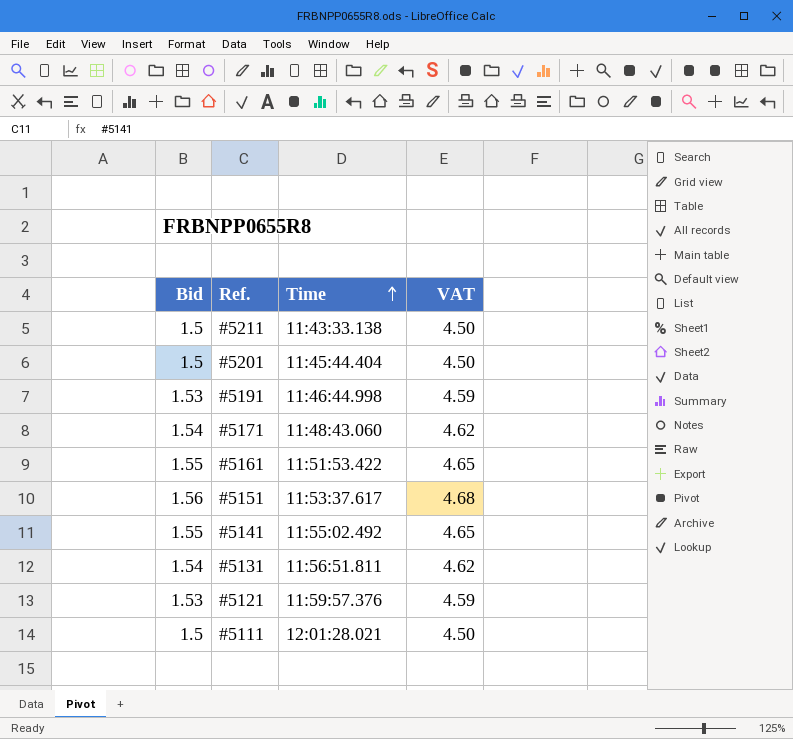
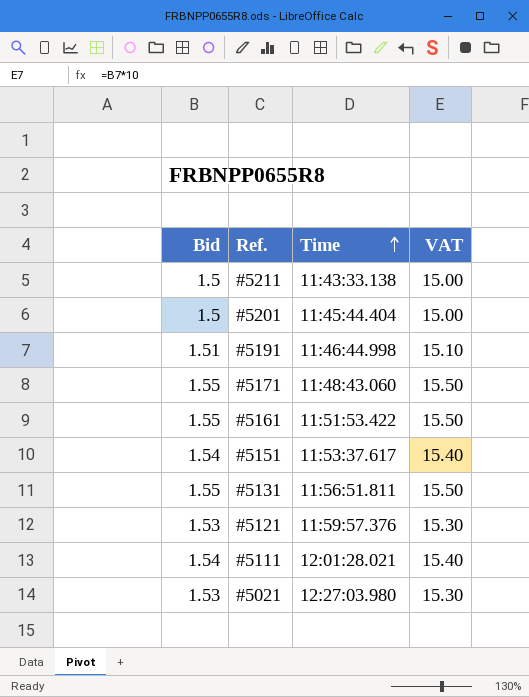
column VAT | formula: [Bid] * 3 -> [Bid] * 10
row #5141: 1.55 | 11:55:02.492 | 4.65 -> none
#5191 | Bid: 1.53 -> 1.51
#5171 | Bid: 1.54 -> 1.55
#5151 | Bid: 1.56 -> 1.54
#5131 | Bid: 1.54 -> 1.55
#5111 | Bid: 1.5 -> 1.54
row #5021: none -> 1.53 | 12:27:03.980 | 15.30

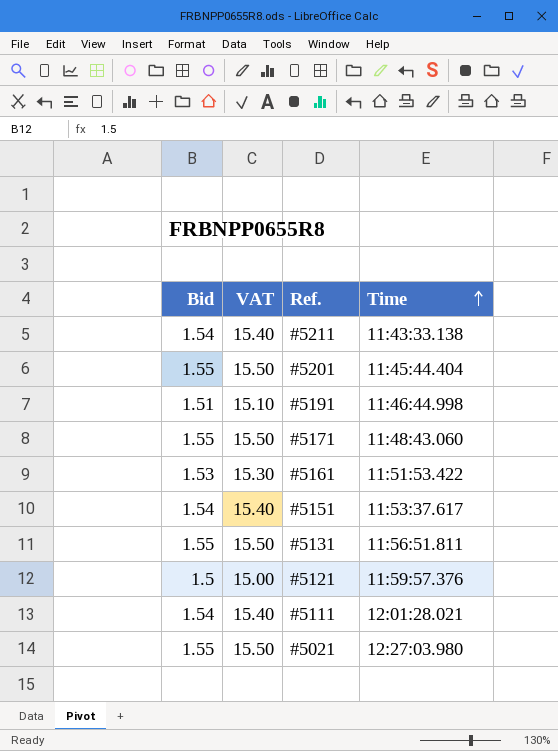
column VAT | position: 4 -> 2
#5211 | Bid: 1.5 -> 1.54
#5211 | VAT: 15.00 -> 15.40
#5201 | Bid: 1.5 -> 1.55
#5201 | VAT: 15.00 -> 15.50
#5161 | Bid: 1.55 -> 1.53
#5161 | VAT: 15.50 -> 15.30
#5121 | Bid: 1.53 -> 1.5
#5121 | VAT: 15.30 -> 15.00
#5021 | Bid: 1.53 -> 1.55
#5021 | VAT: 15.30 -> 15.50

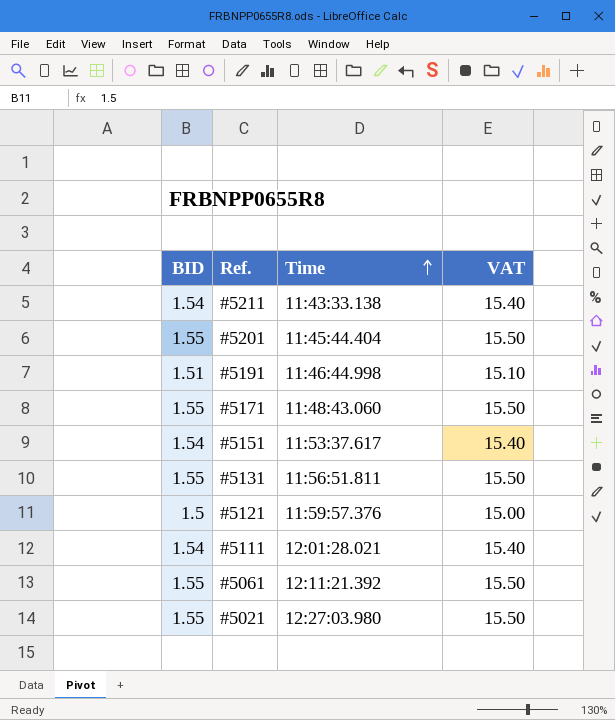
column name: Bid -> BID
column VAT | position: 2 -> 4
row #5161: 1.53 | 15.30 | 11:51:53.422 -> none
row #5061: none -> 1.55 | 12:11:21.392 | 15.50

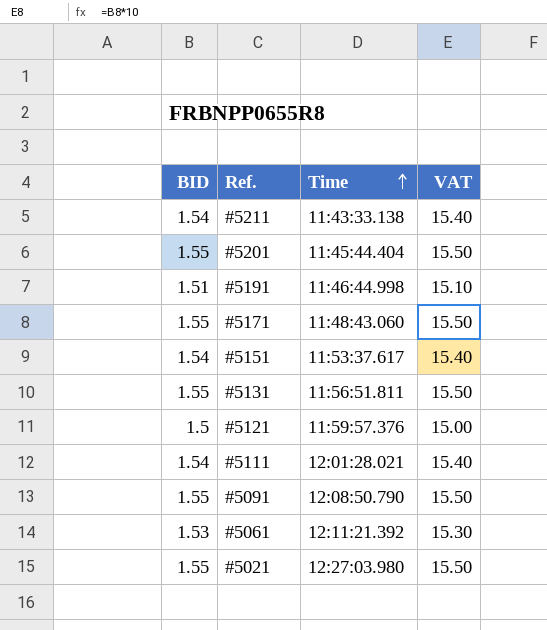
row #5091: none -> 1.55 | 12:08:50.790 | 15.50
#5061 | BID: 1.55 -> 1.53
#5061 | VAT: 15.50 -> 15.30

